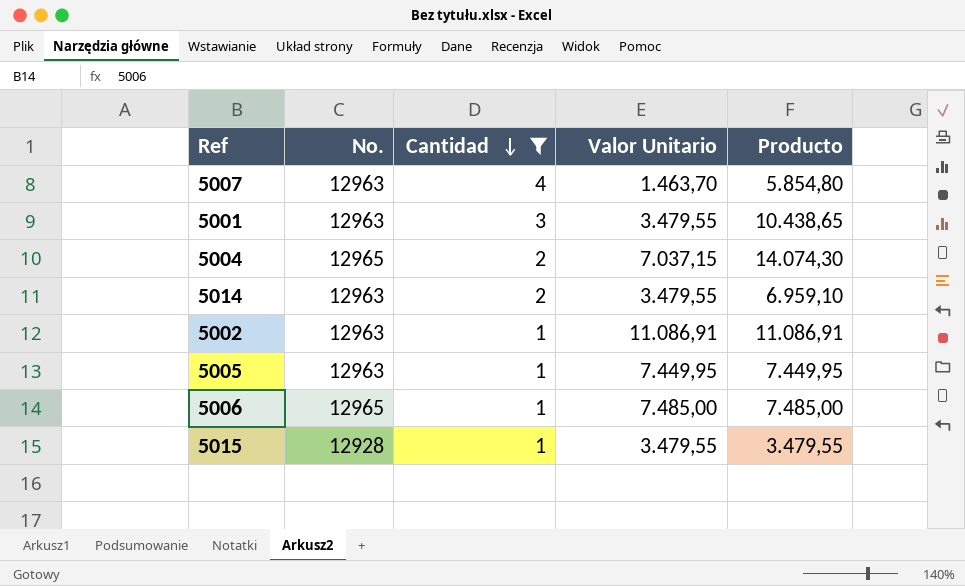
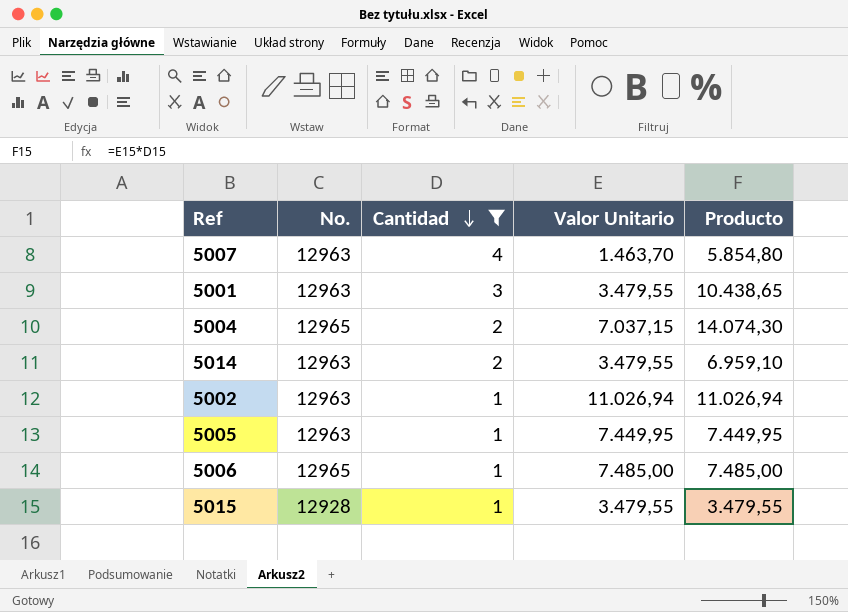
5002 | Valor Unitario: 11.086,91 -> 11.026,94
5002 | Producto: 11.086,91 -> 11.026,94

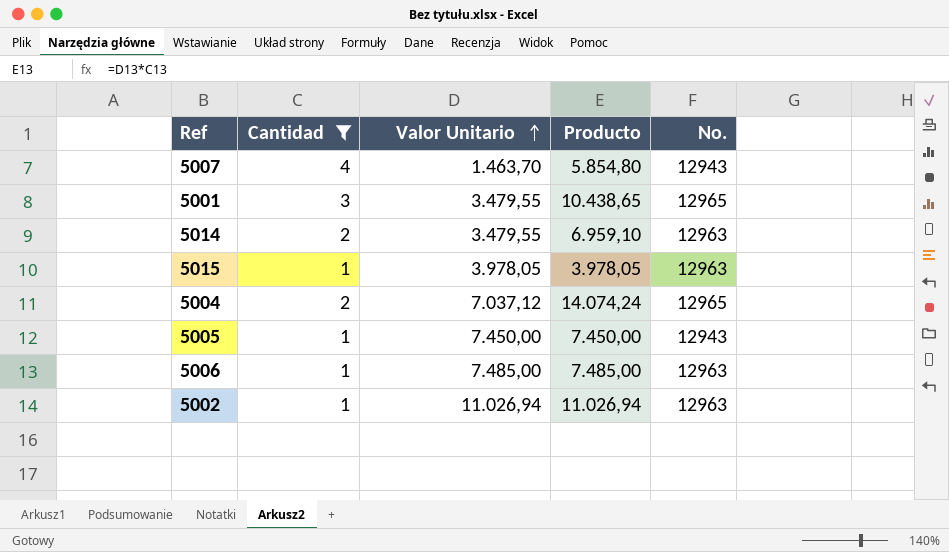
row order: Cantidad descending -> Valor Unitario ascending
column No. | position: 2 -> 5
5007 | No.: 12963 -> 12943
5001 | No.: 12963 -> 12965
5015 | Valor Unitario: 3.479,55 -> 3.978,05
5015 | Producto: 3.479,55 -> 3.978,05
5015 | No.: 12928 -> 12963
5004 | Valor Unitario: 7.037,15 -> 7.037,12
5004 | Producto: 14.074,30 -> 14.074,24
5005 | Valor Unitario: 7.449,95 -> 7.450,00
5005 | Producto: 7.449,95 -> 7.450,00
5005 | No.: 12963 -> 12943
5006 | No.: 12965 -> 12963

